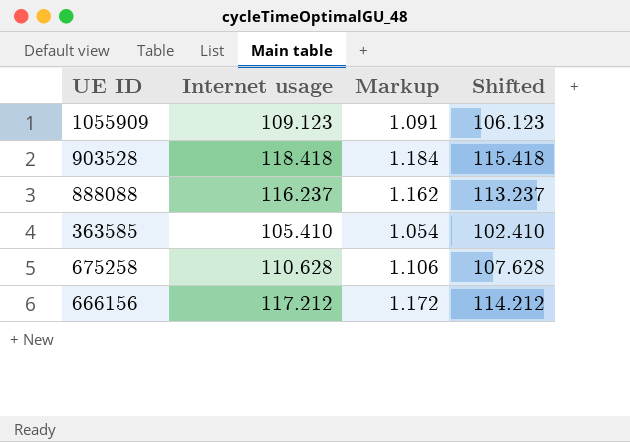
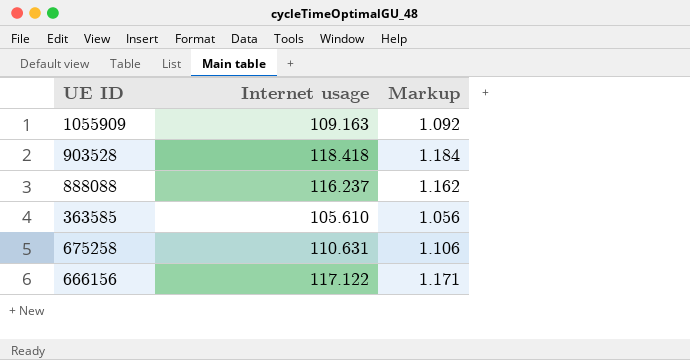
column Shifted | formula: [Internet usage] - 3 -> none
1055909 | Internet usage: 109.123 -> 109.163
1055909 | Markup: 1.091 -> 1.092
363585 | Internet usage: 105.410 -> 105.610
363585 | Markup: 1.054 -> 1.056
675258 | Internet usage: 110.628 -> 110.631
666156 | Internet usage: 117.212 -> 117.122
666156 | Markup: 1.172 -> 1.171

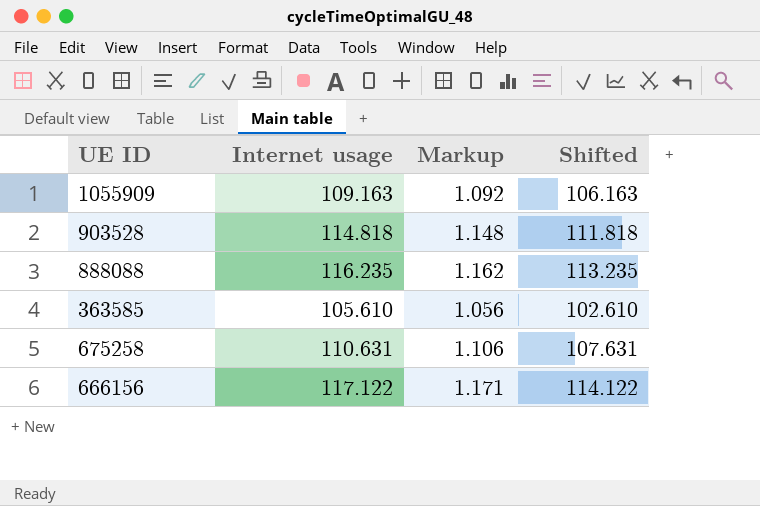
column Shifted | formula: none -> [Internet usage] - 3
903528 | Internet usage: 118.418 -> 114.818
903528 | Markup: 1.184 -> 1.148
888088 | Internet usage: 116.237 -> 116.235

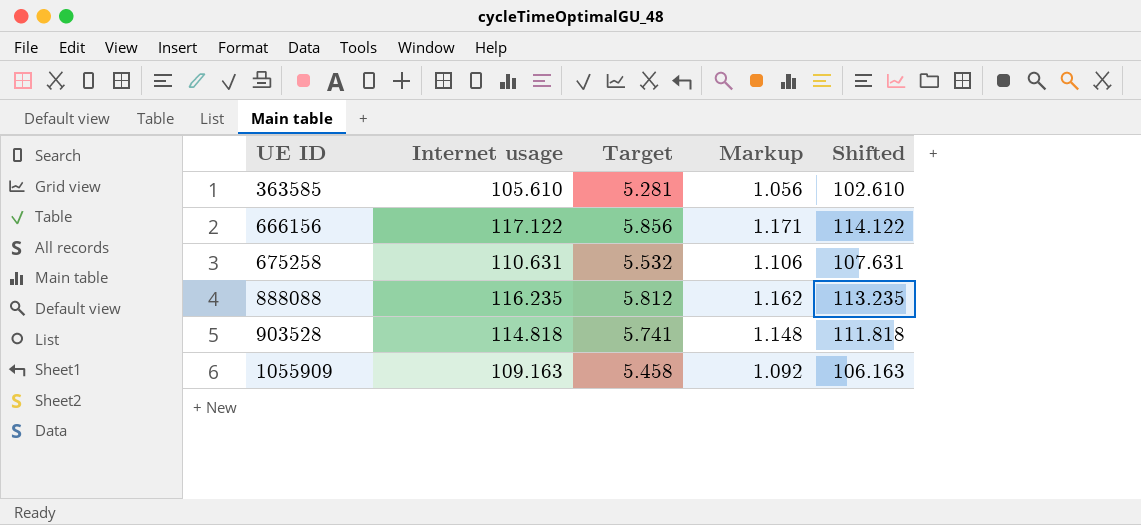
row order: none -> UE ID ascending
column Target | formula: none -> [Internet usage] * 0.05

